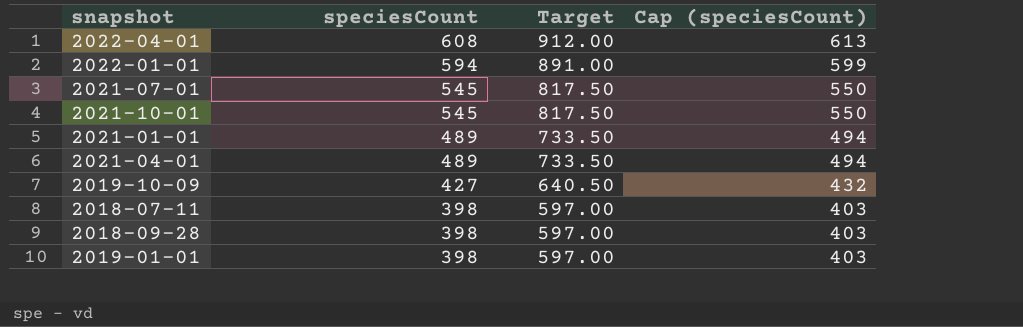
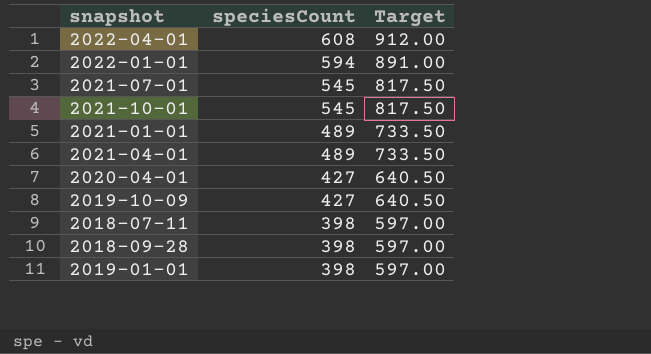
column Cap (speciesCount) | formula: [speciesCount] + 5 -> none
row 2020-04-01: none -> 427 | 640.50

